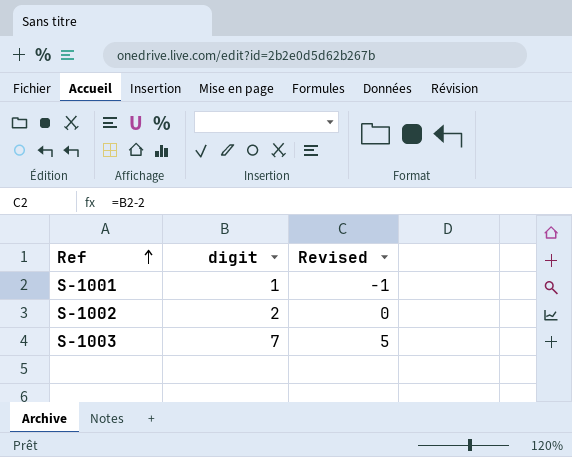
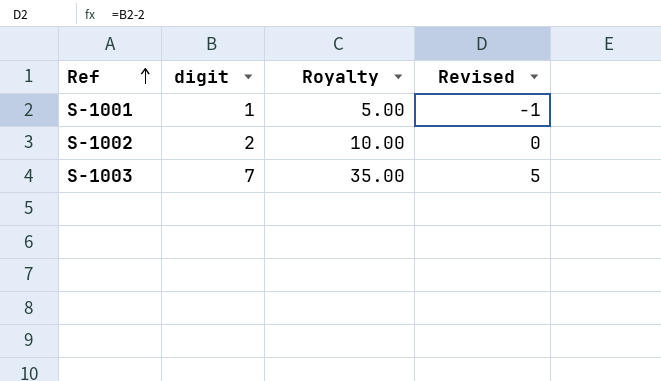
column Royalty | formula: none -> [digit] * 5

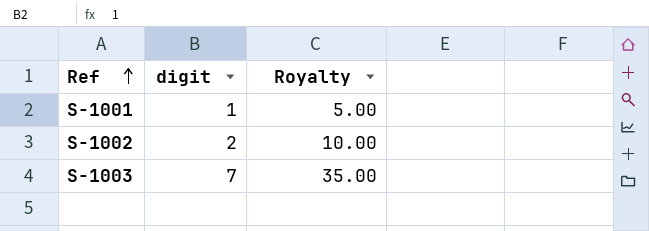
column Revised | formula: [digit] - 2 -> none

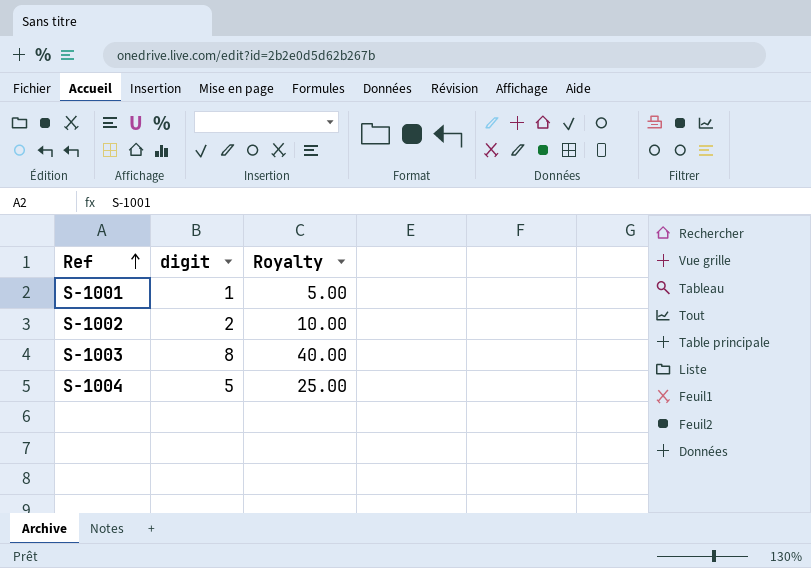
S-1003 | digit: 7 -> 8
S-1003 | Royalty: 35.00 -> 40.00
row S-1004: none -> 5 | 25.00

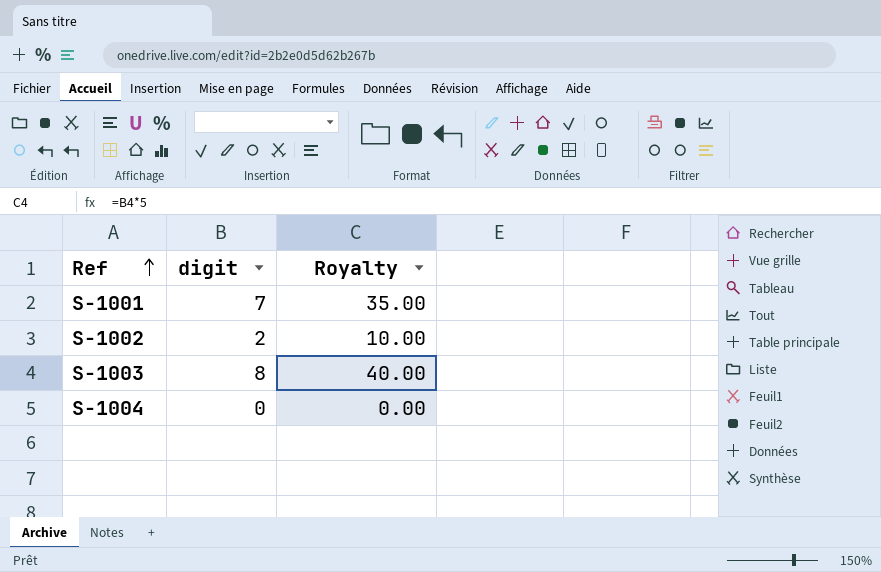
S-1001 | digit: 1 -> 7
S-1001 | Royalty: 5.00 -> 35.00
S-1004 | digit: 5 -> 0
S-1004 | Royalty: 25.00 -> 0.00

